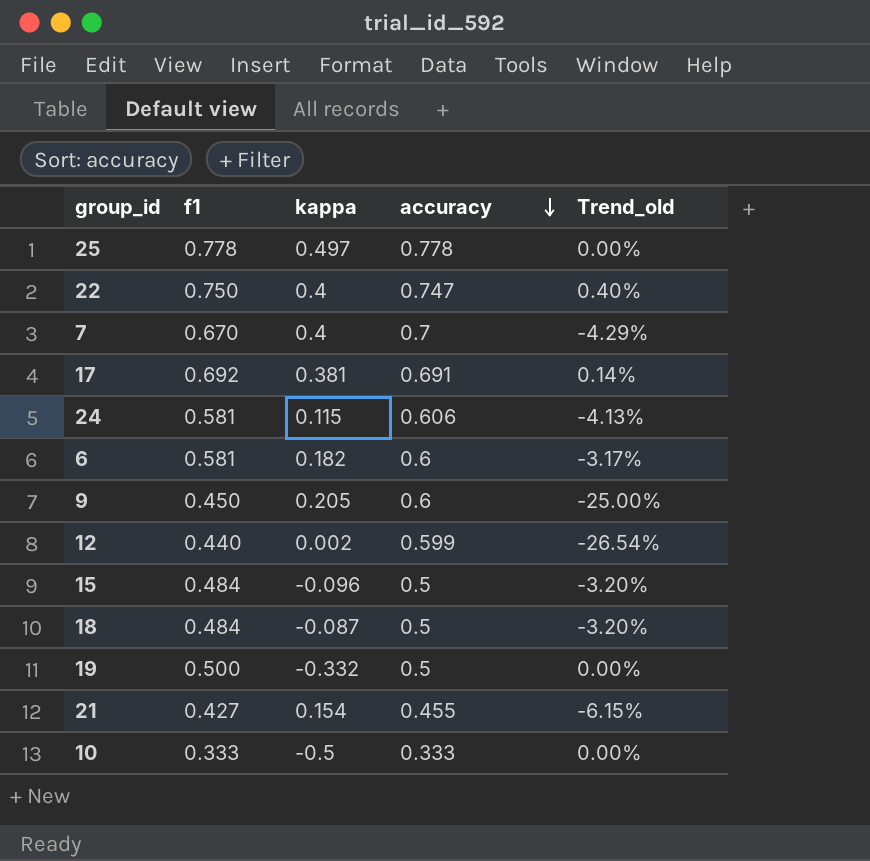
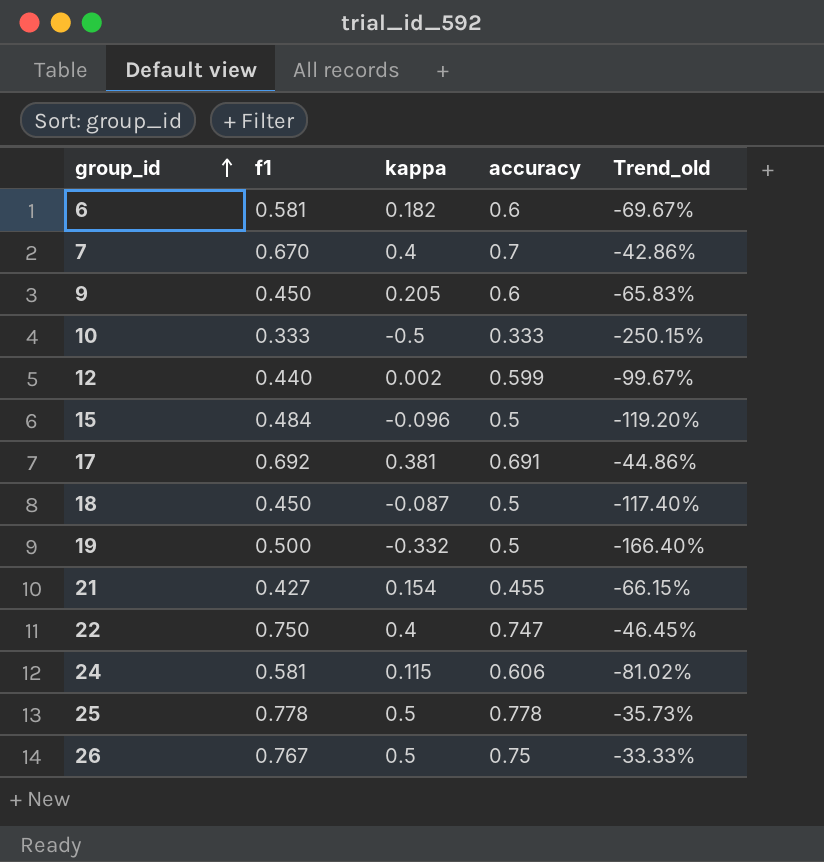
row order: accuracy descending -> group_id ascending
column Trend_old | formula: ([f1] - [accuracy]) / [accuracy] -> ([kappa] - [accuracy]) / [accuracy]
18 | f1: 0.484 -> 0.450
25 | kappa: 0.497 -> 0.5
row 26: none -> 0.767 | 0.5 | 0.75 | -33.33%

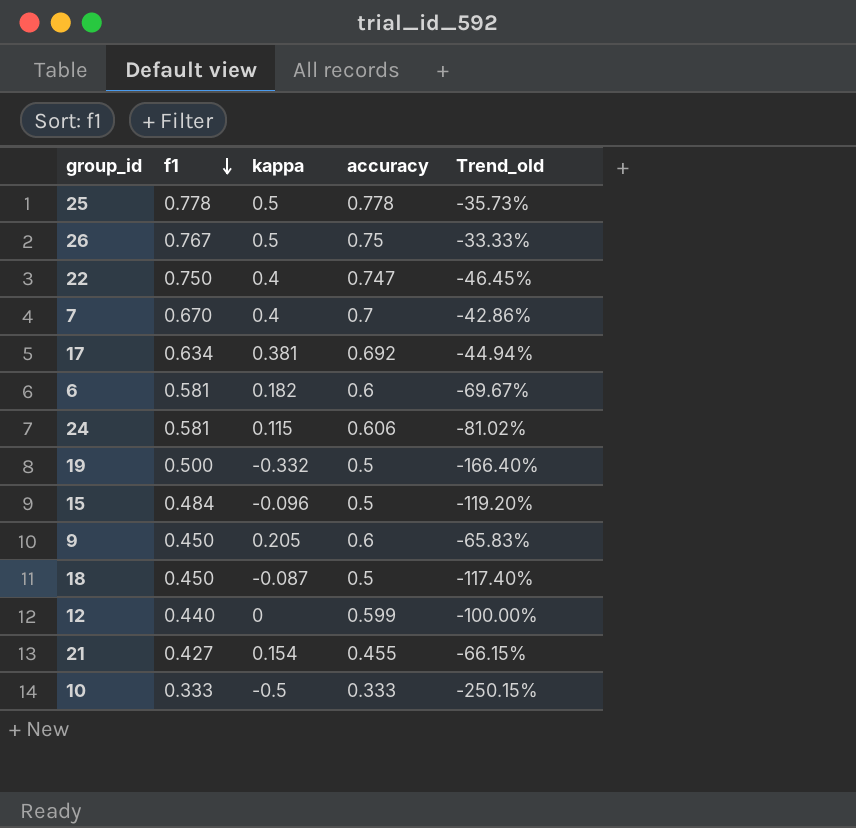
row order: group_id ascending -> f1 descending
17 | f1: 0.692 -> 0.634
17 | accuracy: 0.691 -> 0.692
17 | Trend_old: -44.86% -> -44.94%
12 | kappa: 0.002 -> 0
12 | Trend_old: -99.67% -> -100.00%

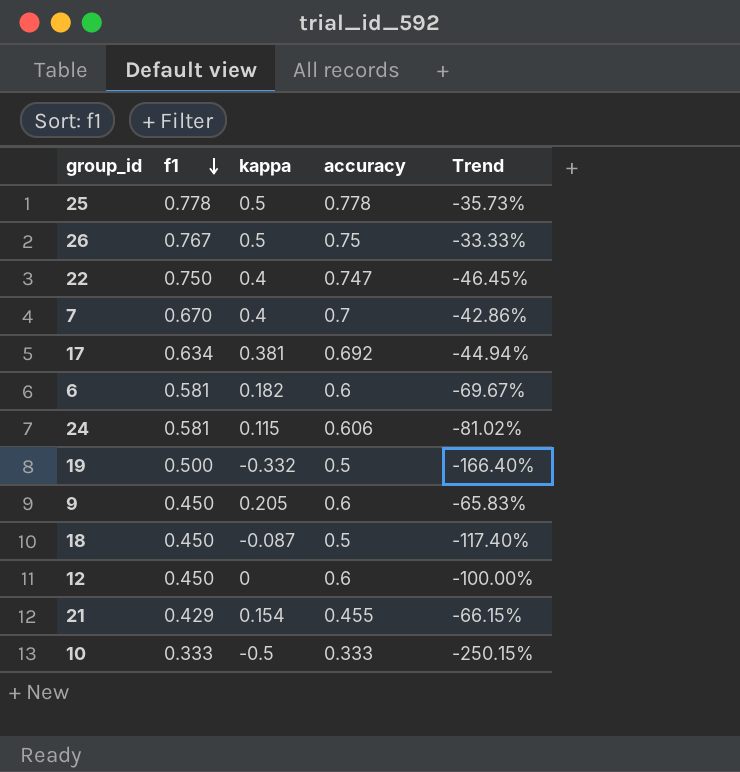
column name: Trend_old -> Trend
row 15: 0.484 | -0.096 | 0.5 | -119.20% -> none
12 | f1: 0.440 -> 0.450
12 | accuracy: 0.599 -> 0.6
21 | f1: 0.427 -> 0.429

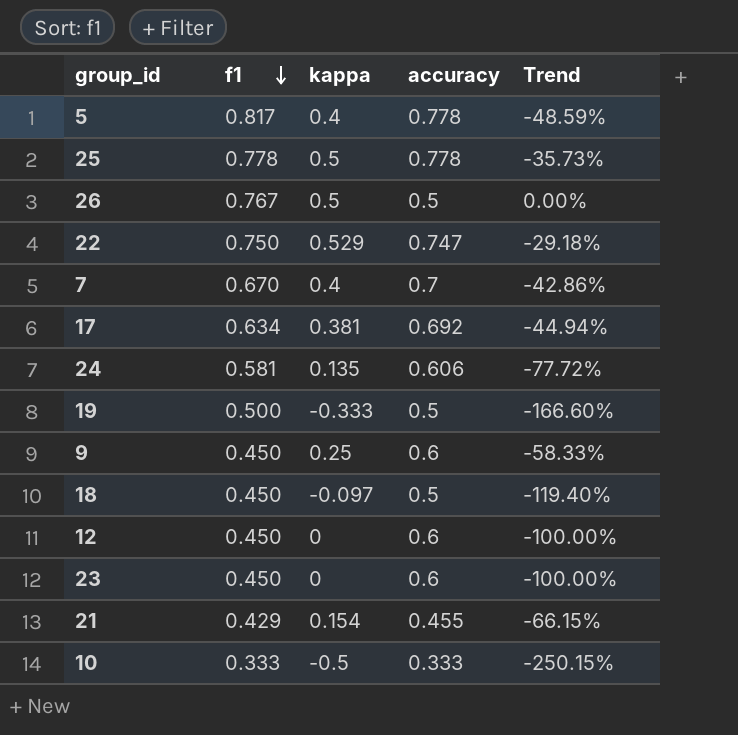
row 6: 0.581 | 0.182 | 0.6 | -69.67% -> none
row 5: none -> 0.817 | 0.4 | 0.778 | -48.59%
26 | accuracy: 0.75 -> 0.5
26 | Trend: -33.33% -> 0.00%
22 | kappa: 0.4 -> 0.529
22 | Trend: -46.45% -> -29.18%
24 | kappa: 0.115 -> 0.135
24 | Trend: -81.02% -> -77.72%
19 | kappa: -0.332 -> -0.333
19 | Trend: -166.40% -> -166.60%
9 | kappa: 0.205 -> 0.25
9 | Trend: -65.83% -> -58.33%
18 | kappa: -0.087 -> -0.097
18 | Trend: -117.40% -> -119.40%
row 23: none -> 0.450 | 0 | 0.6 | -100.00%

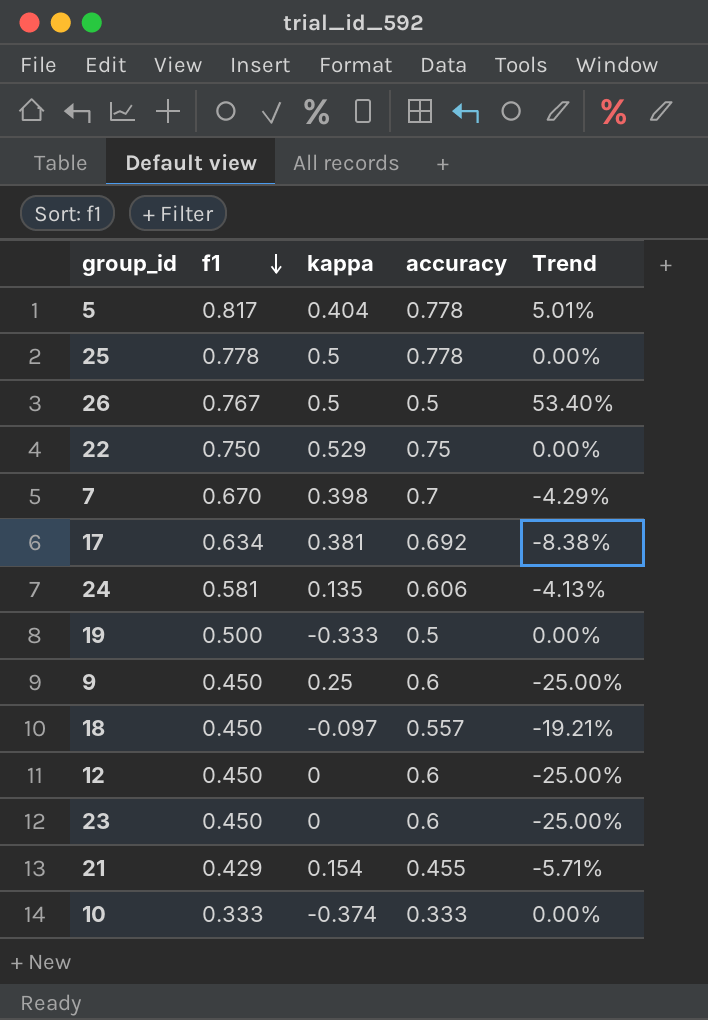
column Trend | formula: ([kappa] - [accuracy]) / [accuracy] -> ([f1] - [accuracy]) / [accuracy]
5 | kappa: 0.4 -> 0.404
22 | accuracy: 0.747 -> 0.75
7 | kappa: 0.4 -> 0.398
18 | accuracy: 0.5 -> 0.557
10 | kappa: -0.5 -> -0.374

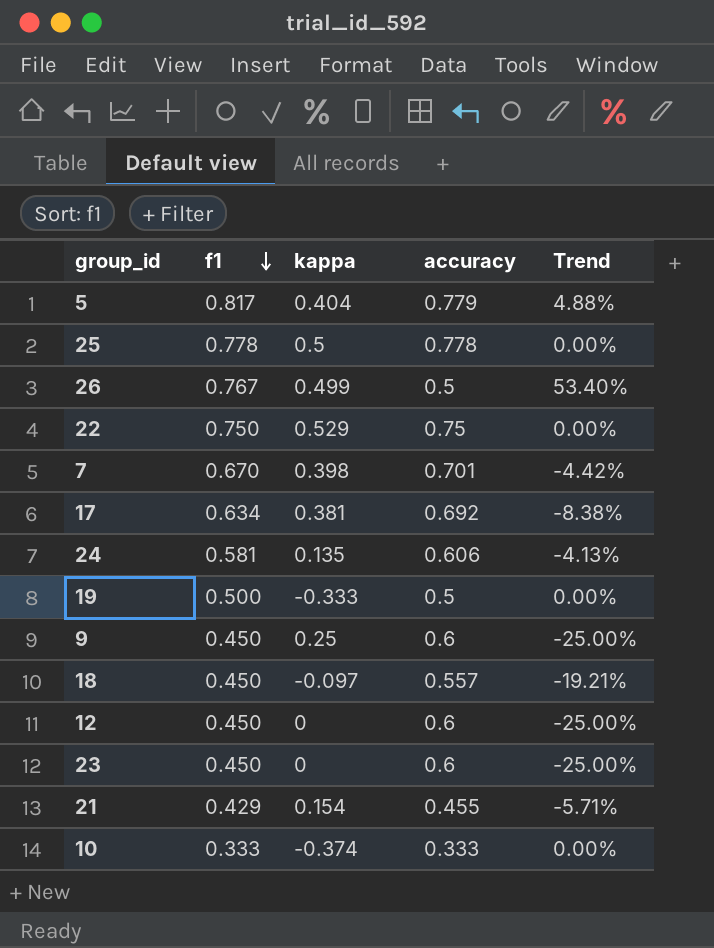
5 | accuracy: 0.778 -> 0.779
5 | Trend: 5.01% -> 4.88%
26 | kappa: 0.5 -> 0.499
7 | accuracy: 0.7 -> 0.701
7 | Trend: -4.29% -> -4.42%

